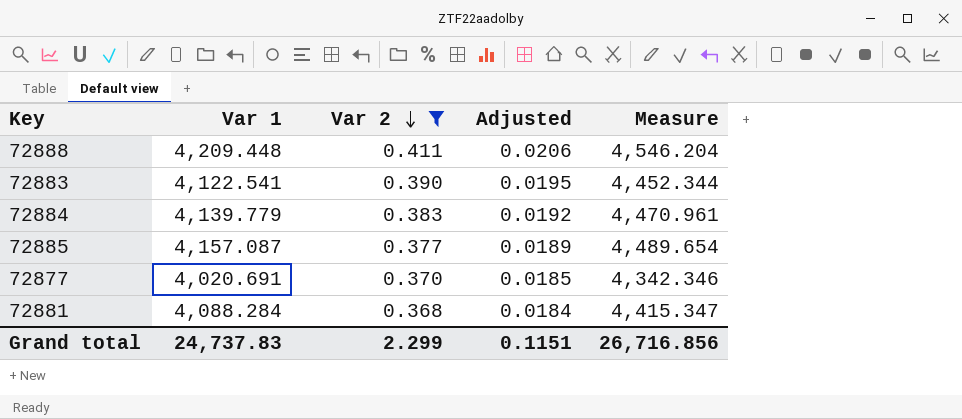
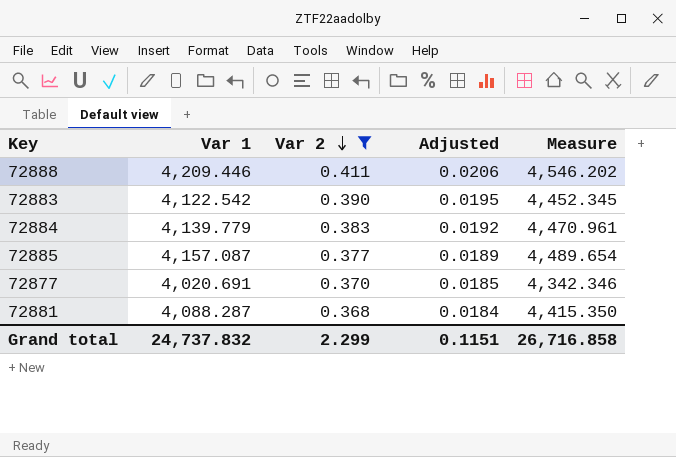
72888 | Var 1: 4,209.448 -> 4,209.446
72888 | Measure: 4,546.204 -> 4,546.202
72883 | Var 1: 4,122.541 -> 4,122.542
72883 | Measure: 4,452.344 -> 4,452.345
72881 | Var 1: 4,088.284 -> 4,088.287
72881 | Measure: 4,415.347 -> 4,415.350
Grand total | Var 1: 24,737.83 -> 24,737.832
Grand total | Measure: 26,716.856 -> 26,716.858

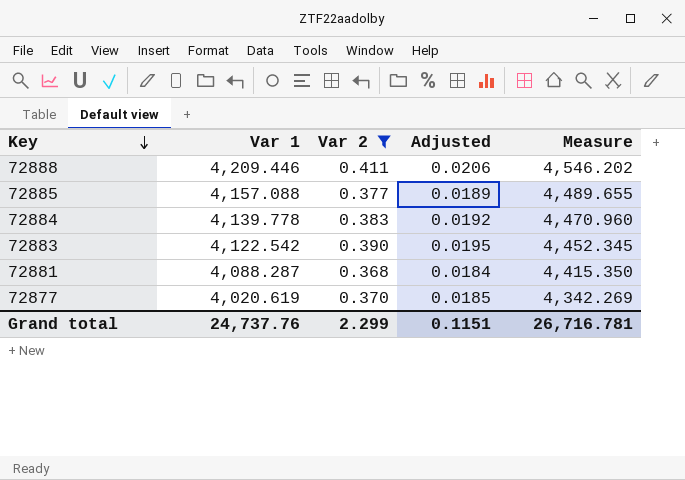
row order: Var 2 descending -> Key descending
72885 | Var 1: 4,157.087 -> 4,157.088
72885 | Measure: 4,489.654 -> 4,489.655
72884 | Var 1: 4,139.779 -> 4,139.778
72884 | Measure: 4,470.961 -> 4,470.960
72877 | Var 1: 4,020.691 -> 4,020.619
72877 | Measure: 4,342.346 -> 4,342.269
Grand total | Var 1: 24,737.832 -> 24,737.76
Grand total | Measure: 26,716.858 -> 26,716.781

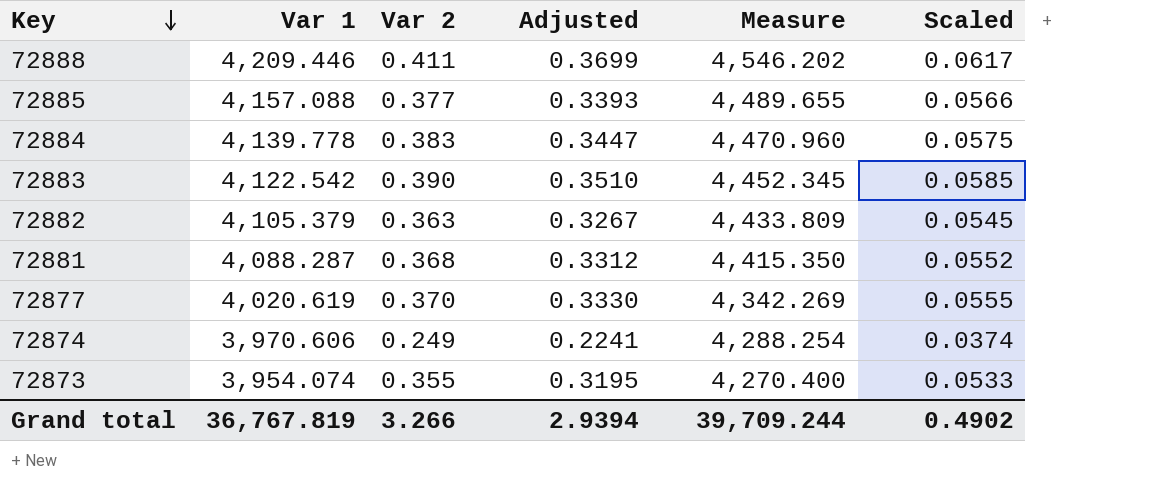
filter: Var 2 >= 0.368 -> none
column Adjusted | formula: [Var 2] * 0.05 -> [Var 2] * 0.9
column Scaled | formula: none -> [Var 2] * 0.15
Grand total | Var 1: 24,737.76 -> 36,767.819
Grand total | Var 2: 2.299 -> 3.266
Grand total | Adjusted: 0.1151 -> 2.9394
Grand total | Measure: 26,716.781 -> 39,709.244

